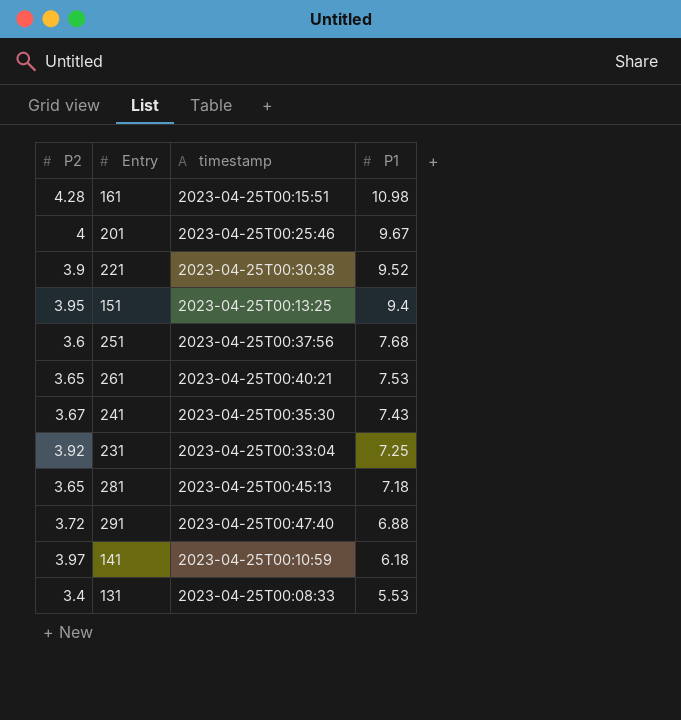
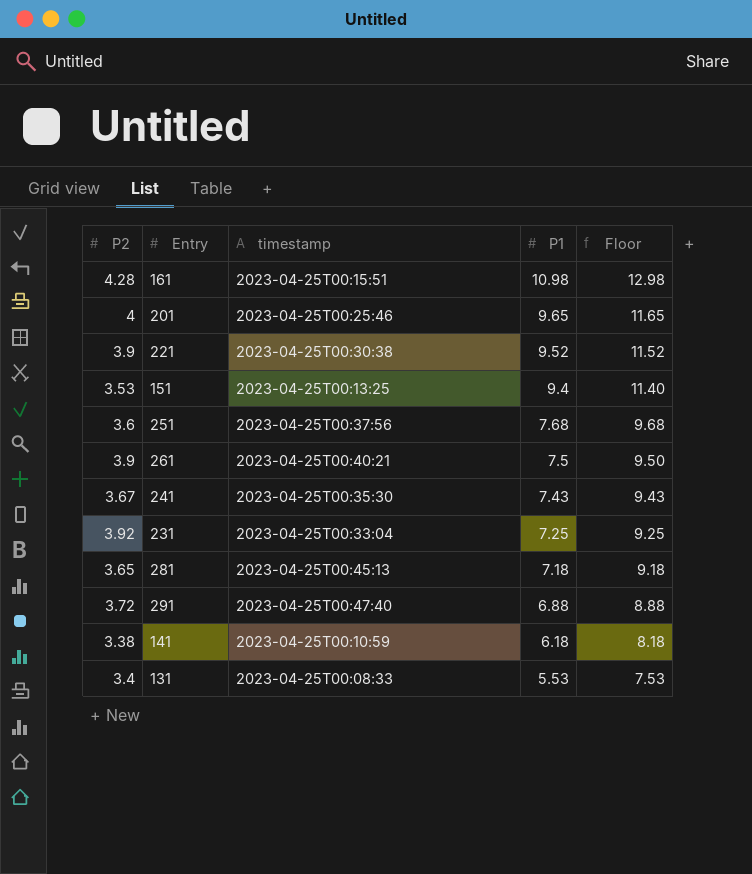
column Floor | formula: none -> [P1] + 2
201 | P1: 9.67 -> 9.65
151 | P2: 3.95 -> 3.53
261 | P2: 3.65 -> 3.9
261 | P1: 7.53 -> 7.5
141 | P2: 3.97 -> 3.38

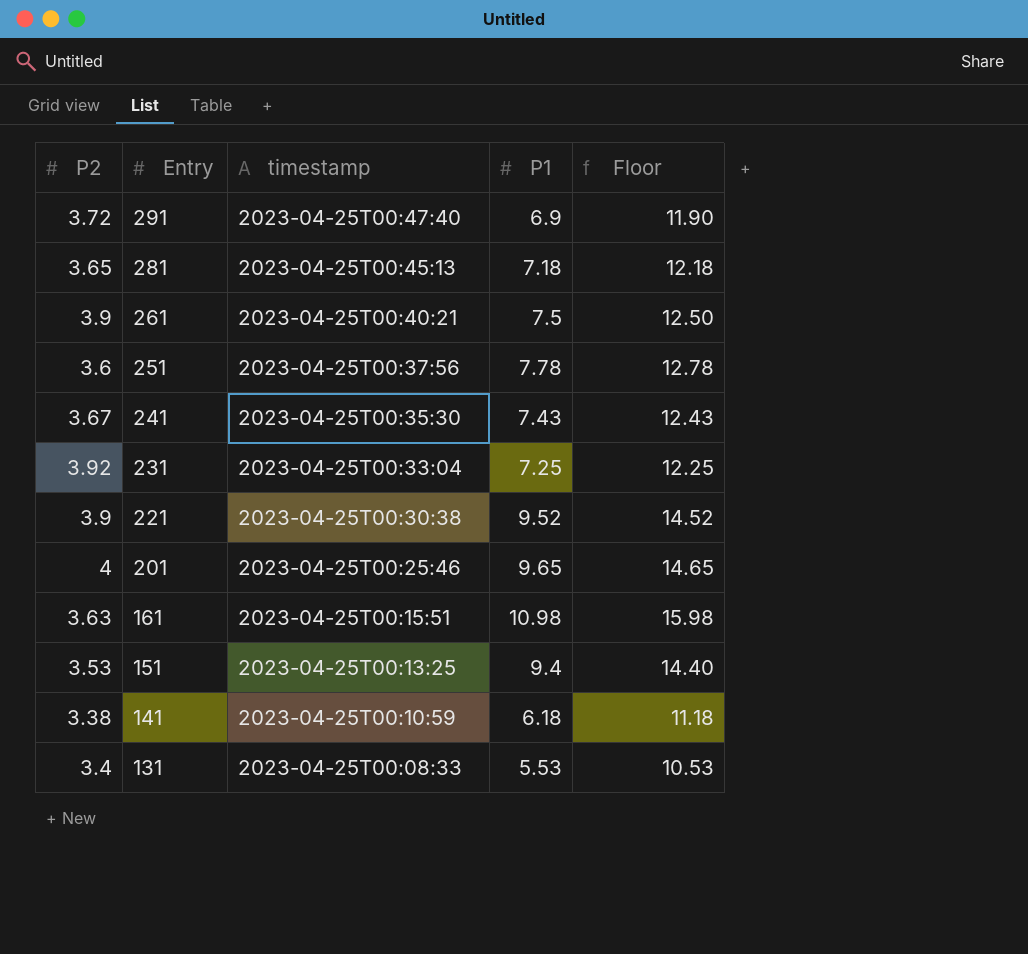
row order: P1 descending -> Entry descending
column Floor | formula: [P1] + 2 -> [P1] + 5
291 | P1: 6.88 -> 6.9
251 | P1: 7.68 -> 7.78
161 | P2: 4.28 -> 3.63

